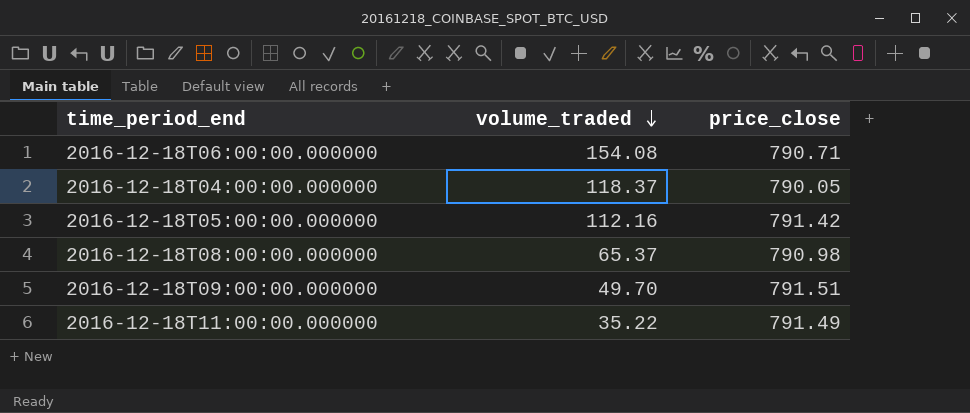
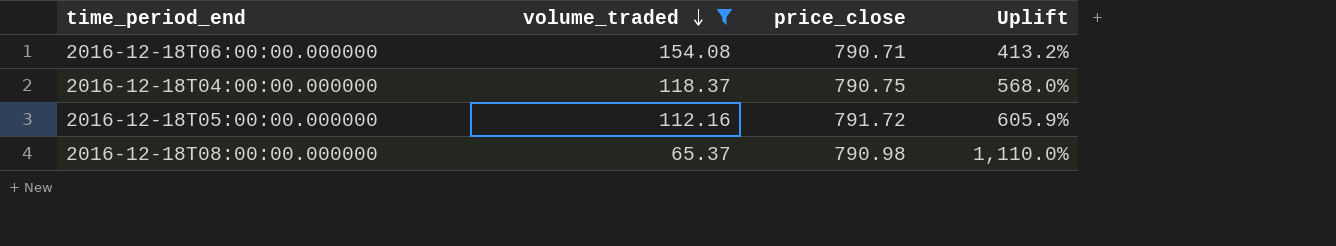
filter: none -> volume_traded >= 65.37
column Uplift | formula: none -> ([price_close] - [volume_traded]) / [volume_traded]
2016-12-18T04:00:00.000000 | price_close: 790.05 -> 790.75
2016-12-18T05:00:00.000000 | price_close: 791.42 -> 791.72

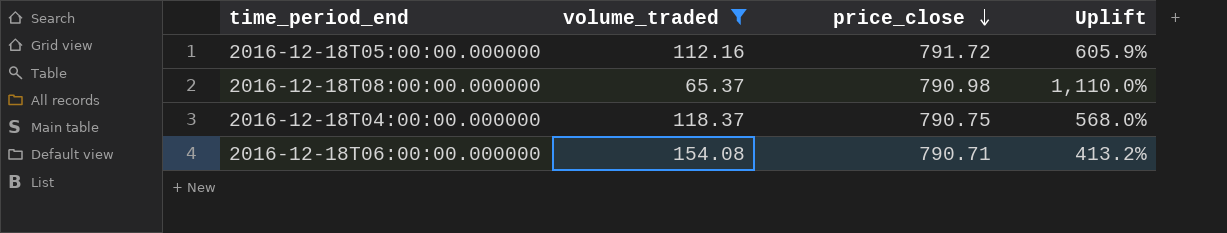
row order: volume_traded descending -> price_close descending

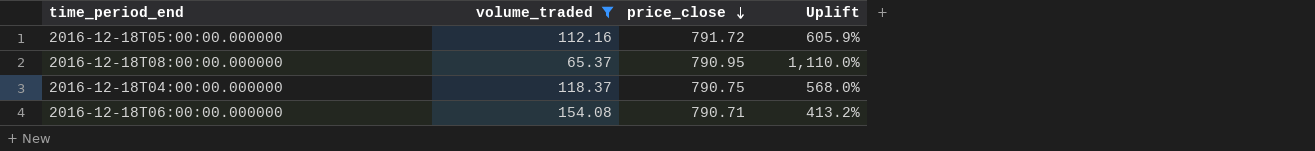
2016-12-18T08:00:00.000000 | price_close: 790.98 -> 790.95

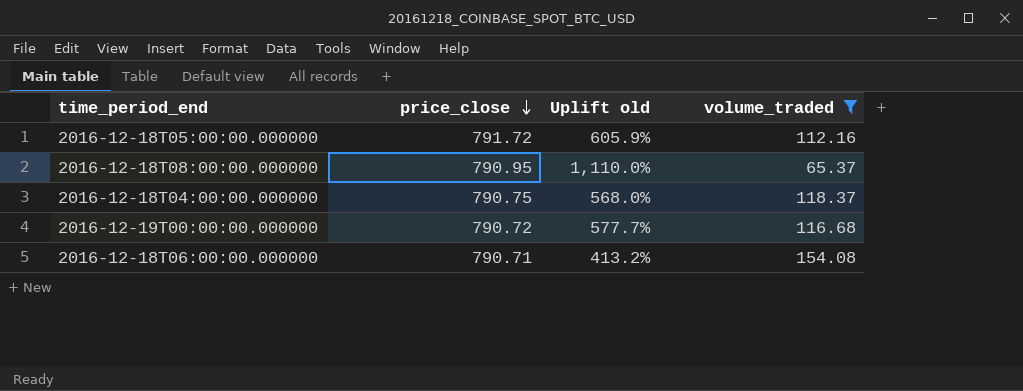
column name: Uplift -> Uplift old
column volume_traded | position: 2 -> 4
row 2016-12-19T00:00:00.000000: none -> 790.72 | 577.7% | 116.68

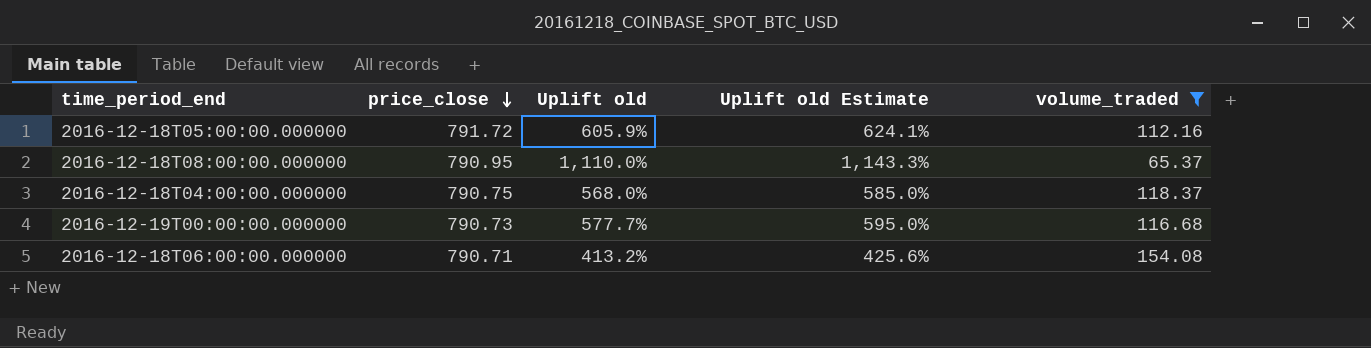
column Uplift old Estimate | formula: none -> [Uplift old] * 1.03
2016-12-19T00:00:00.000000 | price_close: 790.72 -> 790.73

